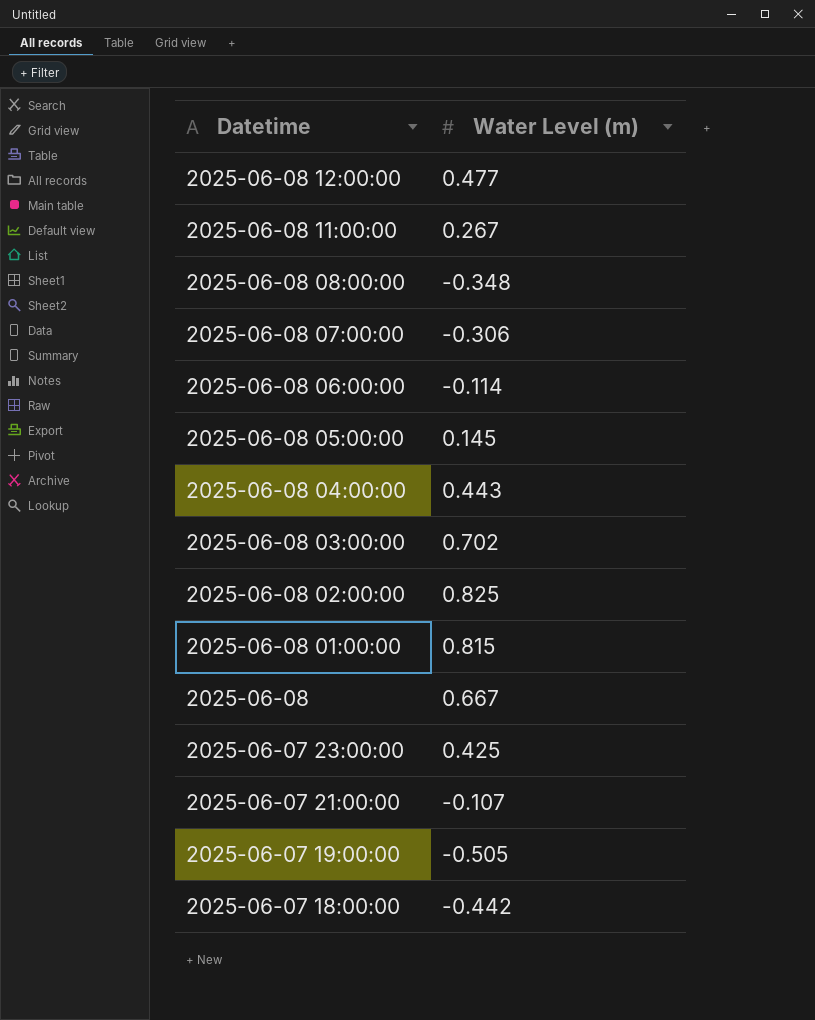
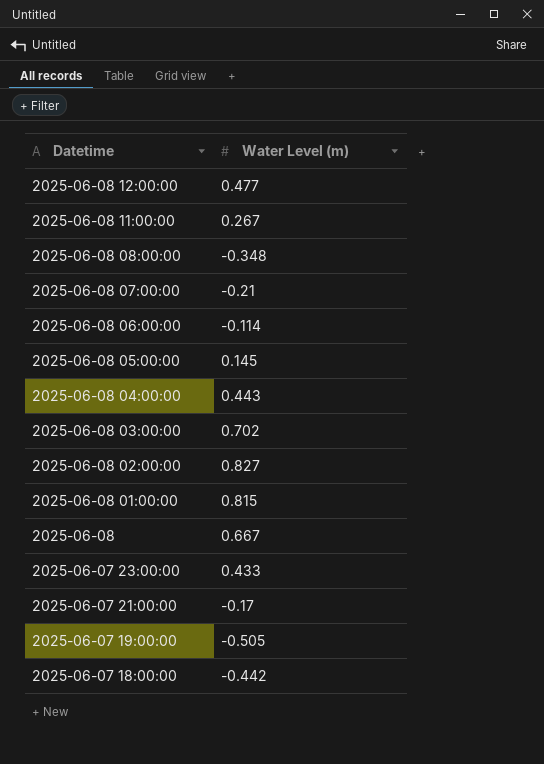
2025-06-08 07:00:00 | Water Level (m): -0.306 -> -0.21
2025-06-08 02:00:00 | Water Level (m): 0.825 -> 0.827
2025-06-07 23:00:00 | Water Level (m): 0.425 -> 0.433
2025-06-07 21:00:00 | Water Level (m): -0.107 -> -0.17

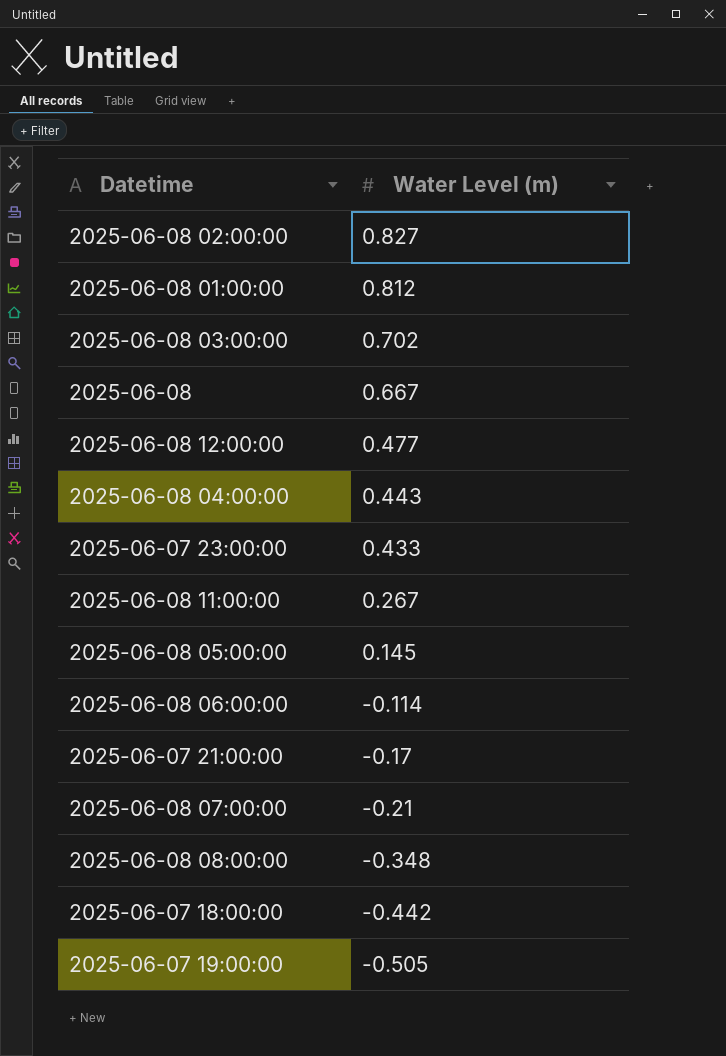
row order: Datetime descending -> Water Level (m) descending
2025-06-08 01:00:00 | Water Level (m): 0.815 -> 0.812

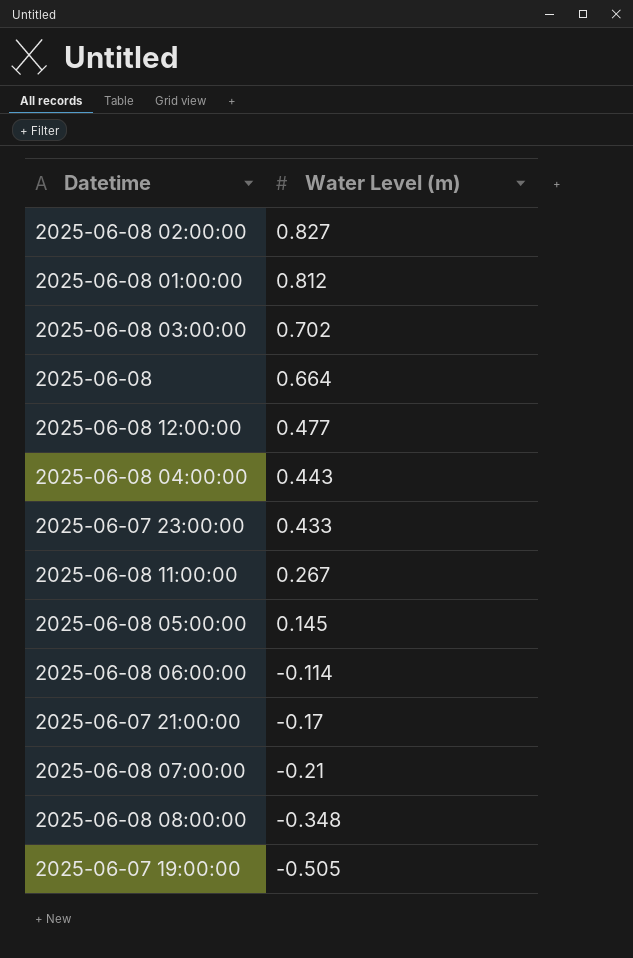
row 2025-06-07 18:00:00: -0.442 -> none
2025-06-08 | Water Level (m): 0.667 -> 0.664

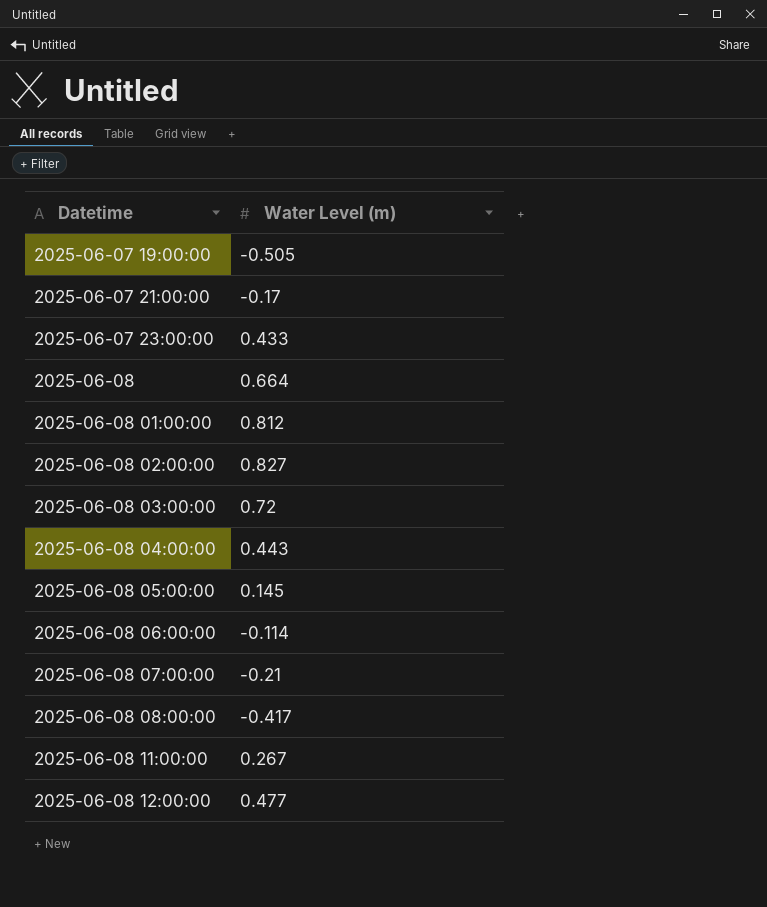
row order: Water Level (m) descending -> Datetime ascending
2025-06-08 03:00:00 | Water Level (m): 0.702 -> 0.72
2025-06-08 08:00:00 | Water Level (m): -0.348 -> -0.417

